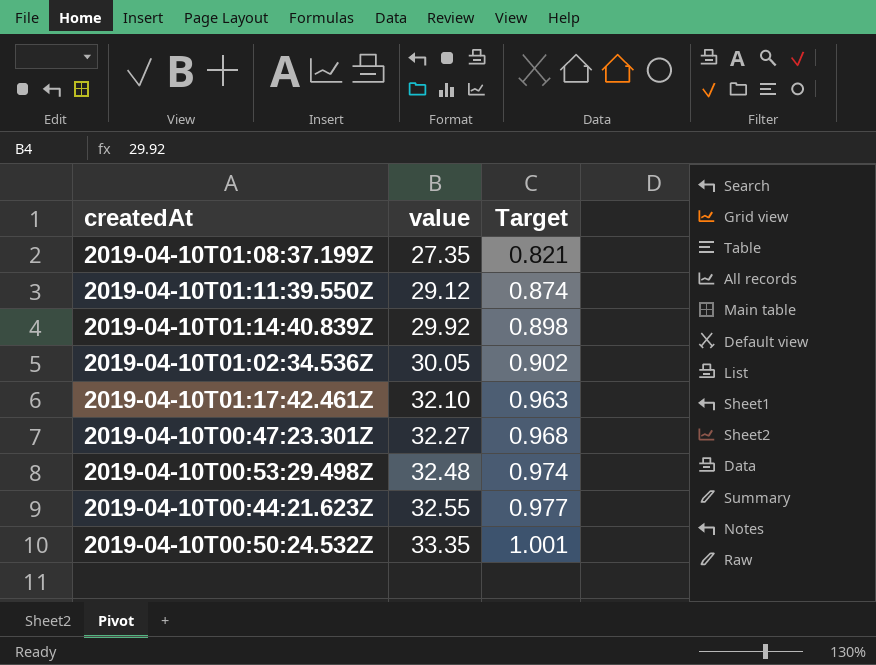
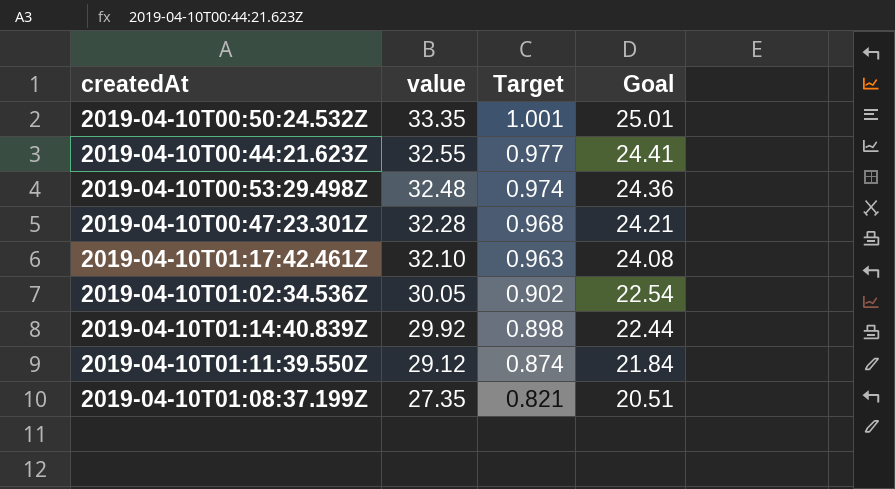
row order: value ascending -> value descending
column Goal | formula: none -> [value] * 0.75
2019-04-10T00:47:23.301Z | value: 32.27 -> 32.28

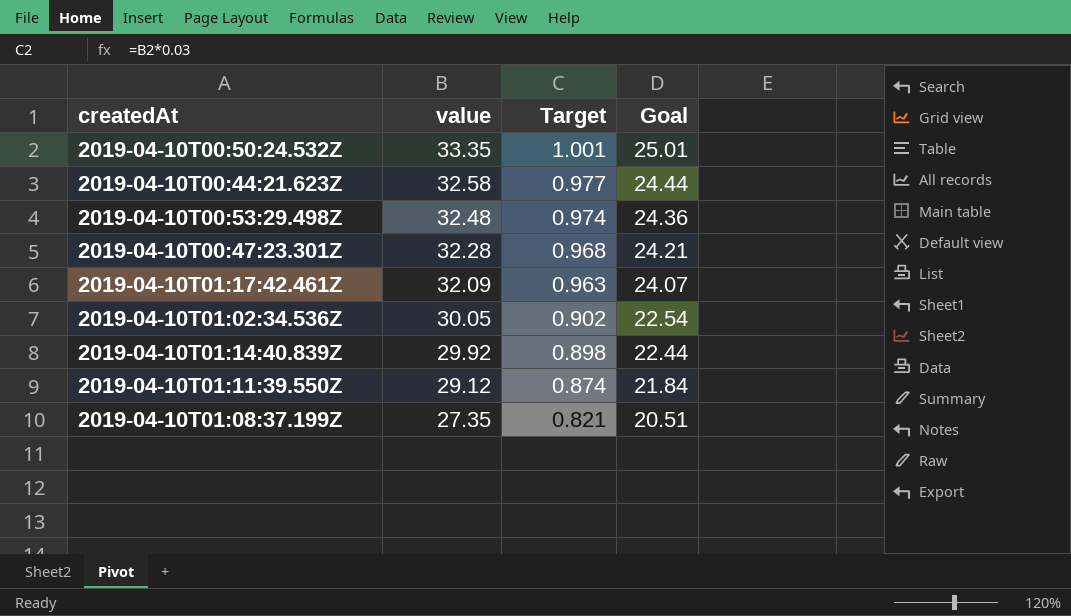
2019-04-10T00:44:21.623Z | value: 32.55 -> 32.58
2019-04-10T00:44:21.623Z | Goal: 24.41 -> 24.44
2019-04-10T01:17:42.461Z | value: 32.10 -> 32.09
2019-04-10T01:17:42.461Z | Goal: 24.08 -> 24.07

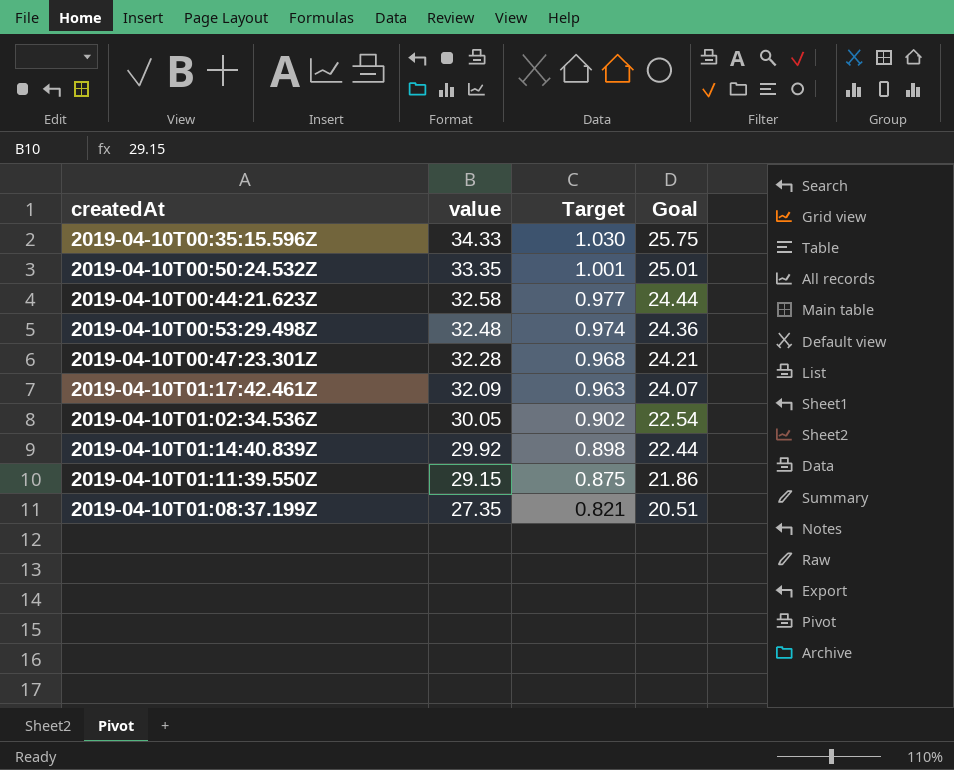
row 2019-04-10T00:35:15.596Z: none -> 34.33 | 1.030 | 25.75
2019-04-10T01:11:39.550Z | value: 29.12 -> 29.15
2019-04-10T01:11:39.550Z | Target: 0.874 -> 0.875
2019-04-10T01:11:39.550Z | Goal: 21.84 -> 21.86

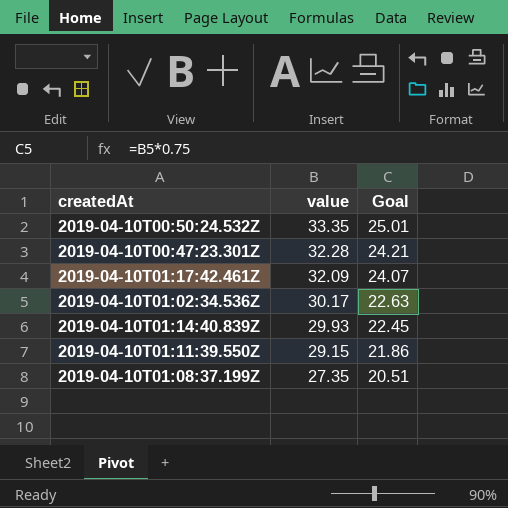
column Target | formula: [value] * 0.03 -> none
row 2019-04-10T00:35:15.596Z: 34.33 | 1.030 | 25.75 -> none
row 2019-04-10T00:44:21.623Z: 32.58 | 0.977 | 24.44 -> none
row 2019-04-10T00:53:29.498Z: 32.48 | 0.974 | 24.36 -> none
2019-04-10T01:02:34.536Z | value: 30.05 -> 30.17
2019-04-10T01:02:34.536Z | Goal: 22.54 -> 22.63
2019-04-10T01:14:40.839Z | value: 29.92 -> 29.93
2019-04-10T01:14:40.839Z | Goal: 22.44 -> 22.45

